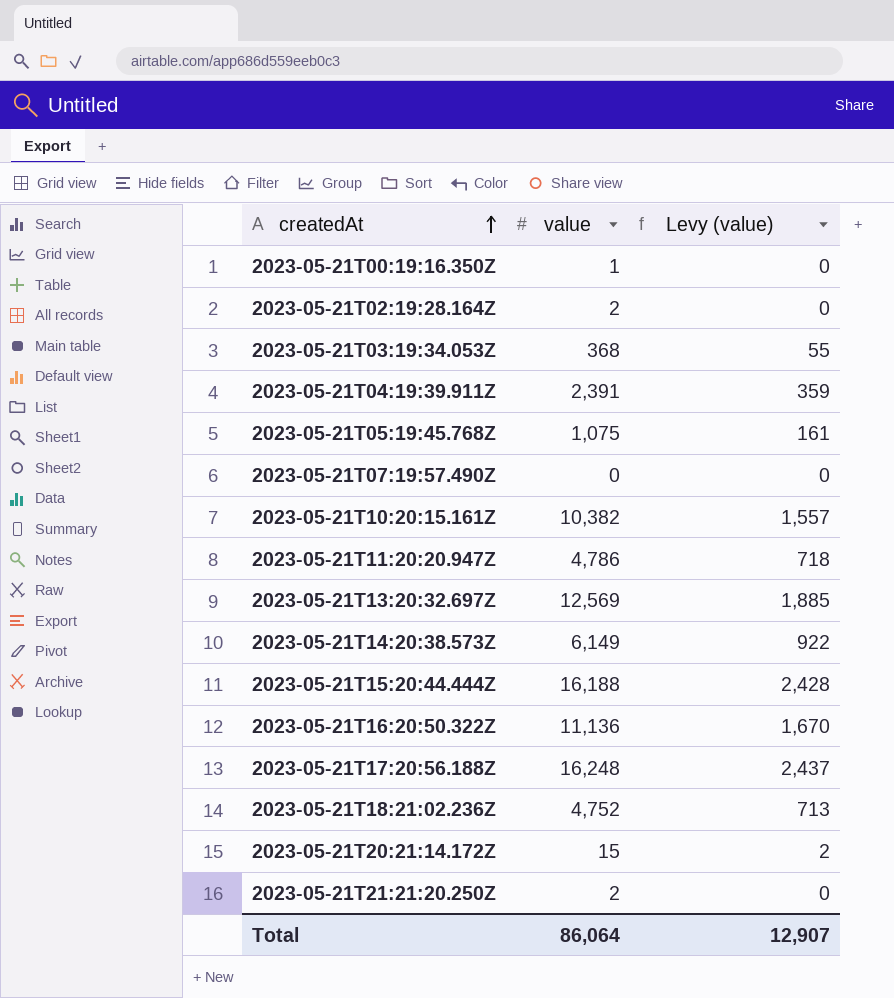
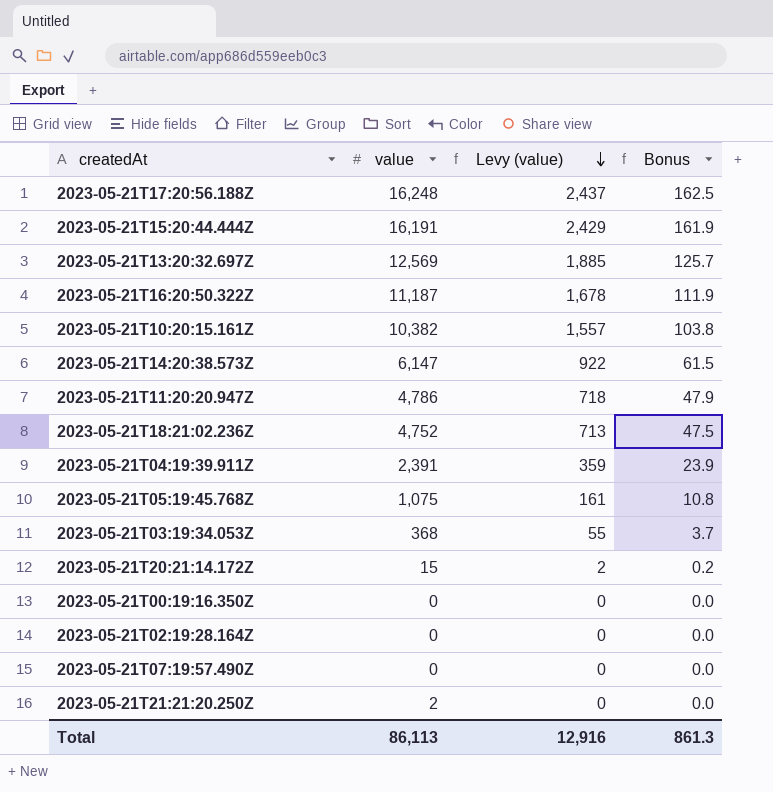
row order: createdAt ascending -> Levy (value) descending
column Bonus | formula: none -> [value] * 0.01
2023-05-21T15:20:44.444Z | value: 16,188 -> 16,191
2023-05-21T15:20:44.444Z | Levy (value): 2,428 -> 2,429
2023-05-21T16:20:50.322Z | value: 11,136 -> 11,187
2023-05-21T16:20:50.322Z | Levy (value): 1,670 -> 1,678
2023-05-21T14:20:38.573Z | value: 6,149 -> 6,147
2023-05-21T00:19:16.350Z | value: 1 -> 0
2023-05-21T02:19:28.164Z | value: 2 -> 0
Total | value: 86,064 -> 86,113
Total | Levy (value): 12,907 -> 12,916

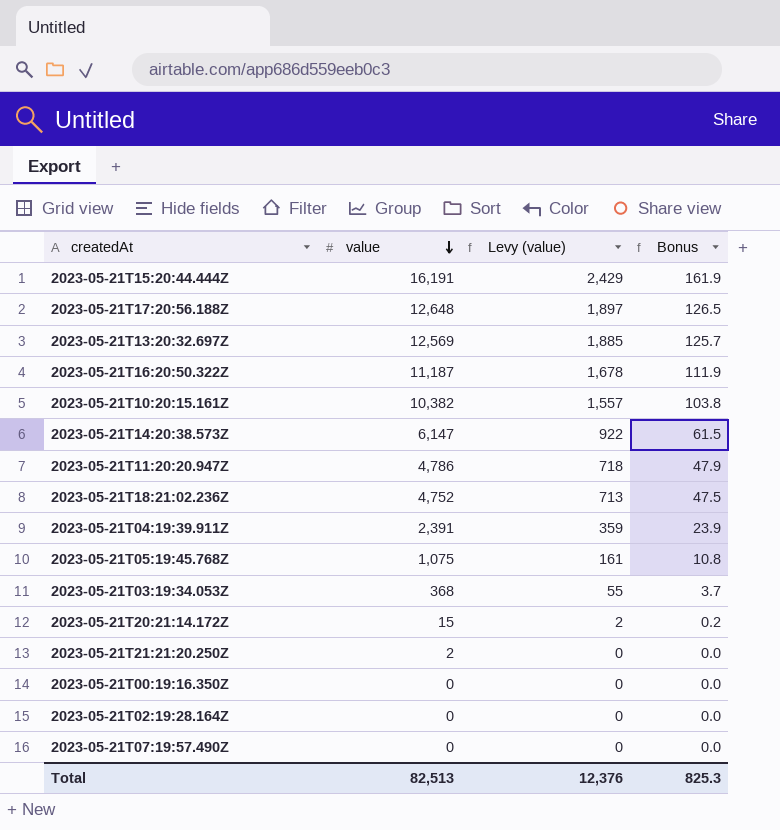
row order: Levy (value) descending -> value descending
2023-05-21T17:20:56.188Z | value: 16,248 -> 12,648
2023-05-21T17:20:56.188Z | Levy (value): 2,437 -> 1,897
2023-05-21T17:20:56.188Z | Bonus: 162.5 -> 126.5
Total | value: 86,113 -> 82,513
Total | Levy (value): 12,916 -> 12,376
Total | Bonus: 861.3 -> 825.3

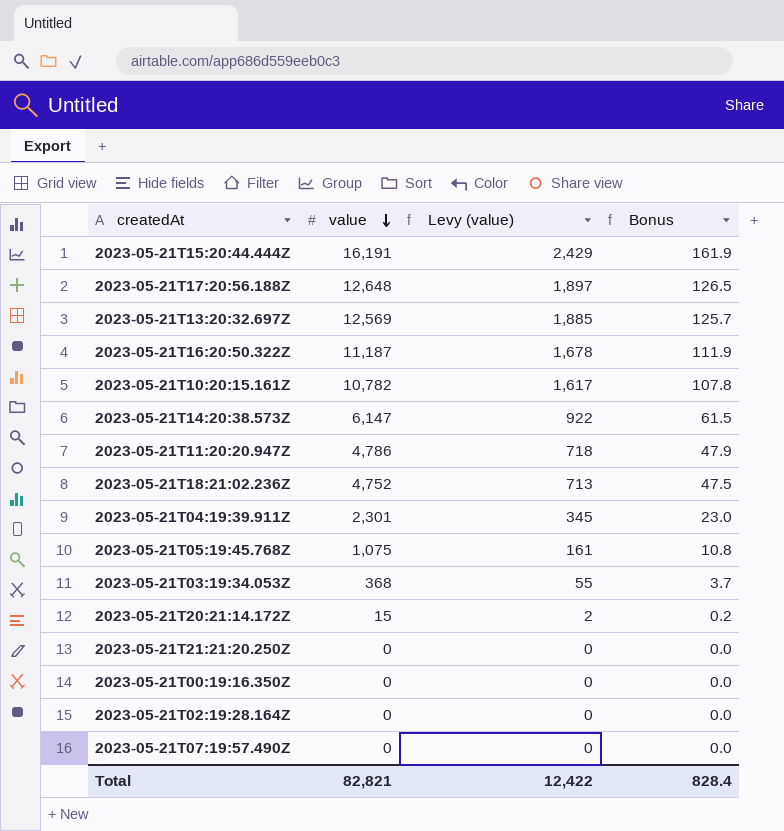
2023-05-21T10:20:15.161Z | value: 10,382 -> 10,782
2023-05-21T10:20:15.161Z | Levy (value): 1,557 -> 1,617
2023-05-21T10:20:15.161Z | Bonus: 103.8 -> 107.8
2023-05-21T04:19:39.911Z | value: 2,391 -> 2,301
2023-05-21T04:19:39.911Z | Levy (value): 359 -> 345
2023-05-21T04:19:39.911Z | Bonus: 23.9 -> 23.0
2023-05-21T21:21:20.250Z | value: 2 -> 0
Total | value: 82,513 -> 82,821
Total | Levy (value): 12,376 -> 12,422
Total | Bonus: 825.3 -> 828.4

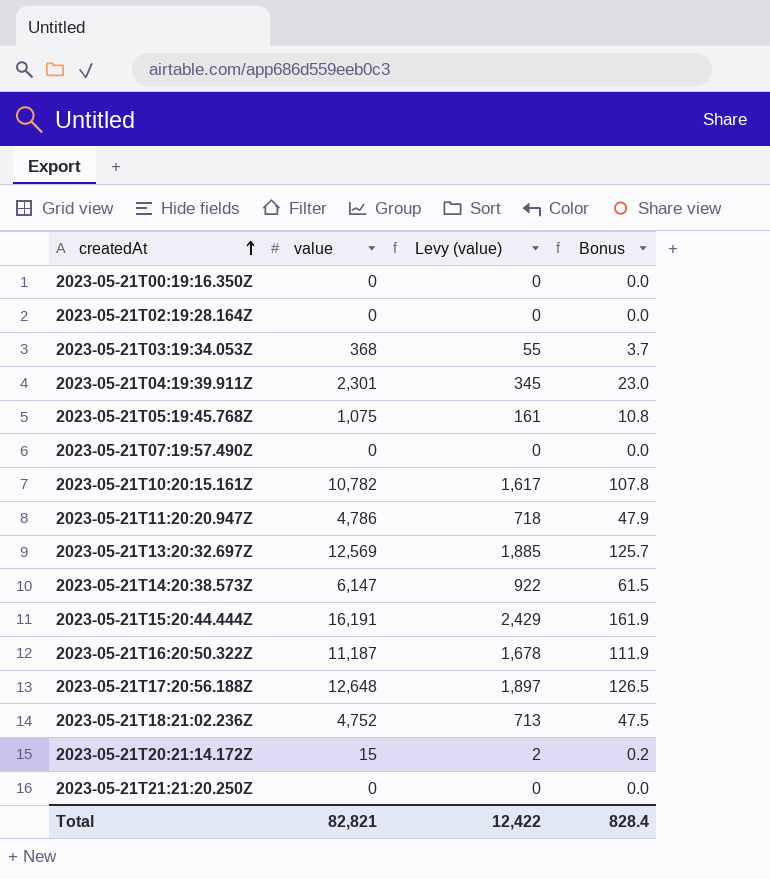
row order: value descending -> createdAt ascending

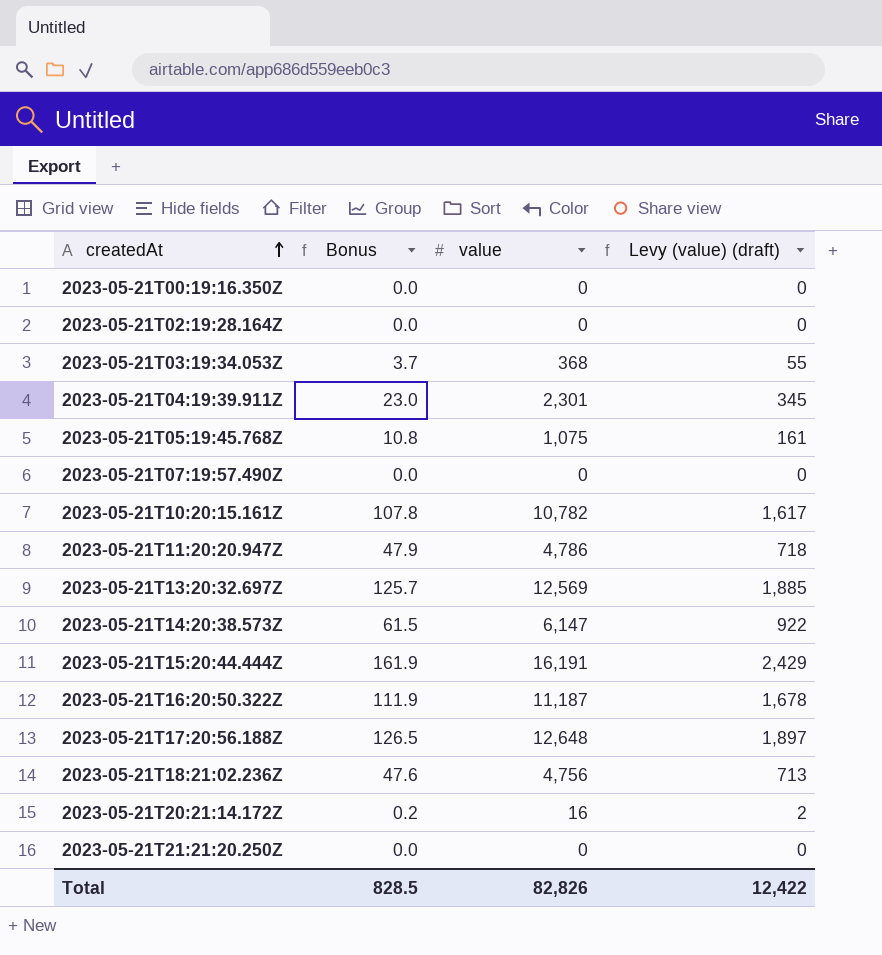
column Bonus | position: 4 -> 2
column name: Levy (value) -> Levy (value) (draft)
2023-05-21T18:21:02.236Z | Bonus: 47.5 -> 47.6
2023-05-21T18:21:02.236Z | value: 4,752 -> 4,756
2023-05-21T20:21:14.172Z | value: 15 -> 16
Total | Bonus: 828.4 -> 828.5
Total | value: 82,821 -> 82,826

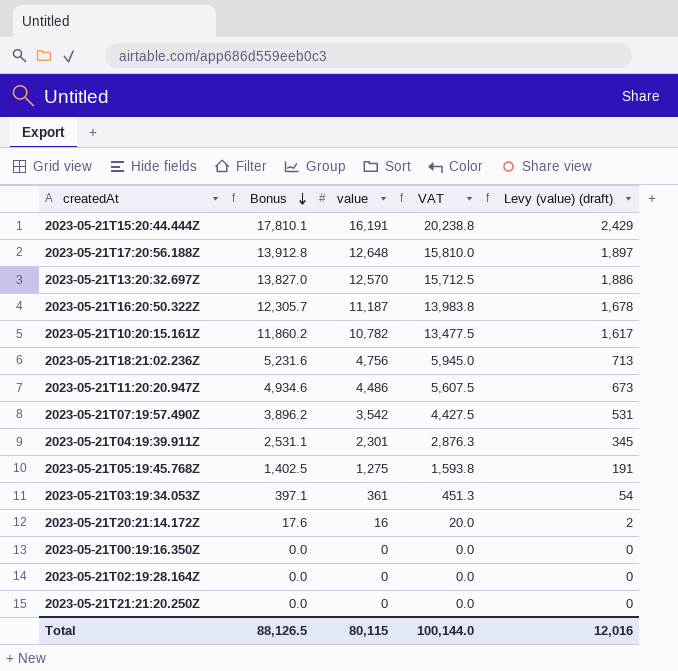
row order: createdAt ascending -> Bonus descending
column Bonus | formula: [value] * 0.01 -> [value] * 1.1
column VAT | formula: none -> [value] * 1.25
row 2023-05-21T14:20:38.573Z: 61.5 | 6,147 | 922 -> none
2023-05-21T13:20:32.697Z | value: 12,569 -> 12,570
2023-05-21T13:20:32.697Z | Levy (value) (draft): 1,885 -> 1,886
2023-05-21T11:20:20.947Z | value: 4,786 -> 4,486
2023-05-21T11:20:20.947Z | Levy (value) (draft): 718 -> 673
2023-05-21T07:19:57.490Z | value: 0 -> 3,542
2023-05-21T07:19:57.490Z | Levy (value) (draft): 0 -> 531
2023-05-21T05:19:45.768Z | value: 1,075 -> 1,275
2023-05-21T05:19:45.768Z | Levy (value) (draft): 161 -> 191
2023-05-21T03:19:34.053Z | value: 368 -> 361
2023-05-21T03:19:34.053Z | Levy (value) (draft): 55 -> 54
Total | Bonus: 828.5 -> 88,126.5
Total | value: 82,826 -> 80,115
Total | Levy (value) (draft): 12,422 -> 12,016

